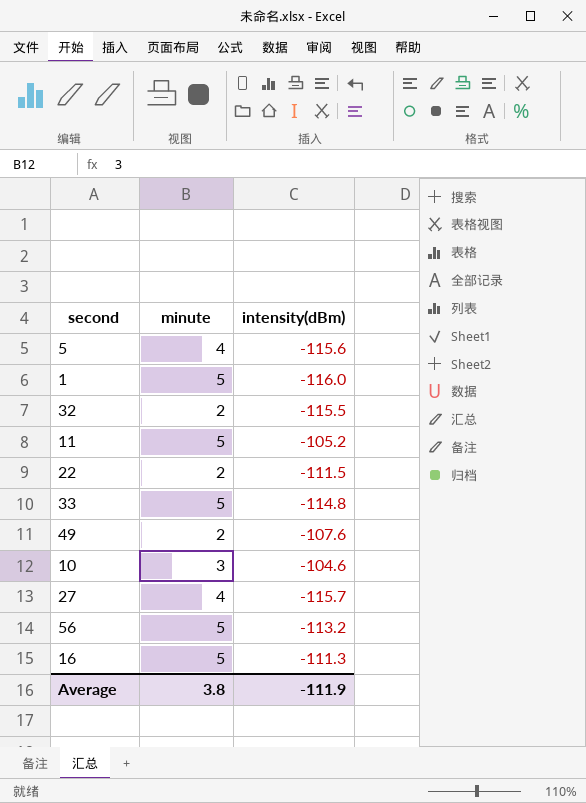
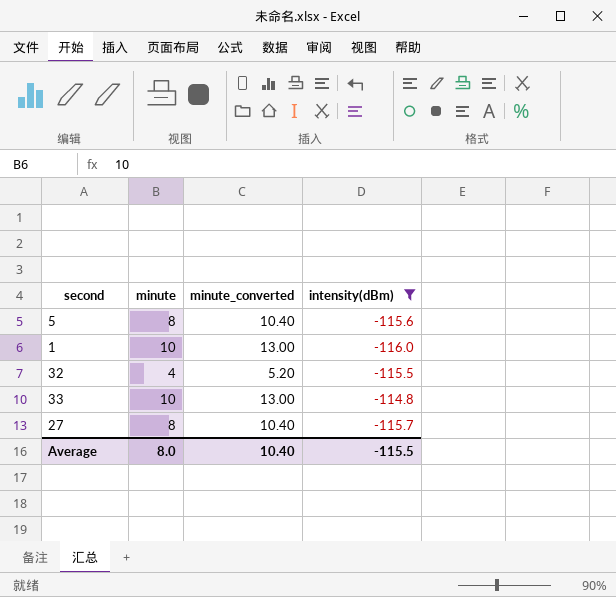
filter: none -> intensity(dBm) <= -114.8
column minute_converted | formula: none -> [minute] * 1.3
5 | minute: 4 -> 8
1 | minute: 5 -> 10
32 | minute: 2 -> 4
33 | minute: 5 -> 10
27 | minute: 4 -> 8
Average | minute: 3.8 -> 8.0
Average | intensity(dBm): -111.9 -> -115.5

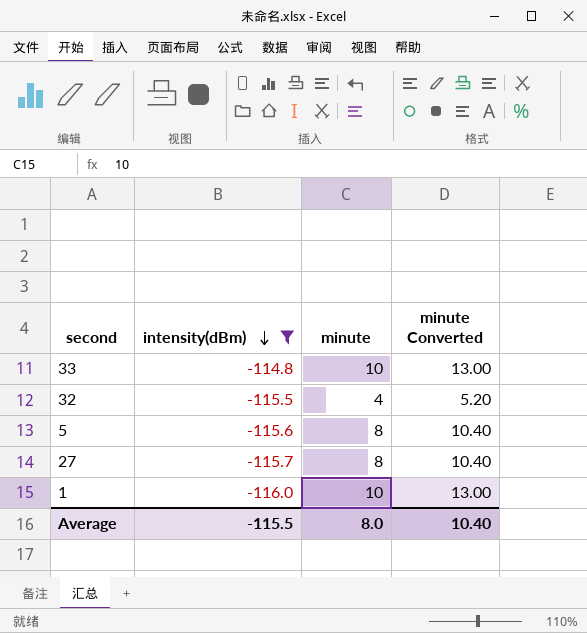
row order: none -> intensity(dBm) descending
column intensity(dBm) | position: 4 -> 2
column name: minute_converted -> minute Converted

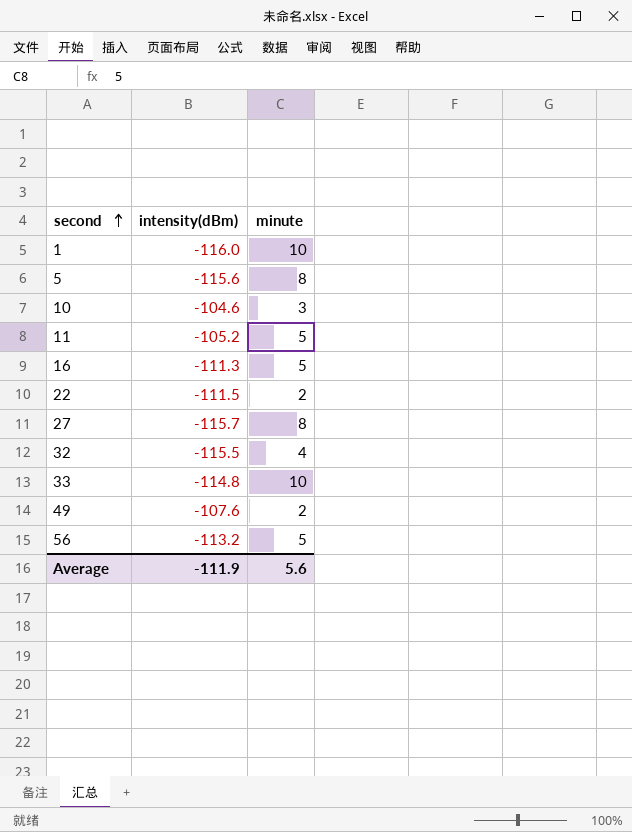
filter: intensity(dBm) <= -114.8 -> none
row order: intensity(dBm) descending -> second ascending
column minute Converted | formula: [minute] * 1.3 -> none
Average | intensity(dBm): -115.5 -> -111.9
Average | minute: 8.0 -> 5.6

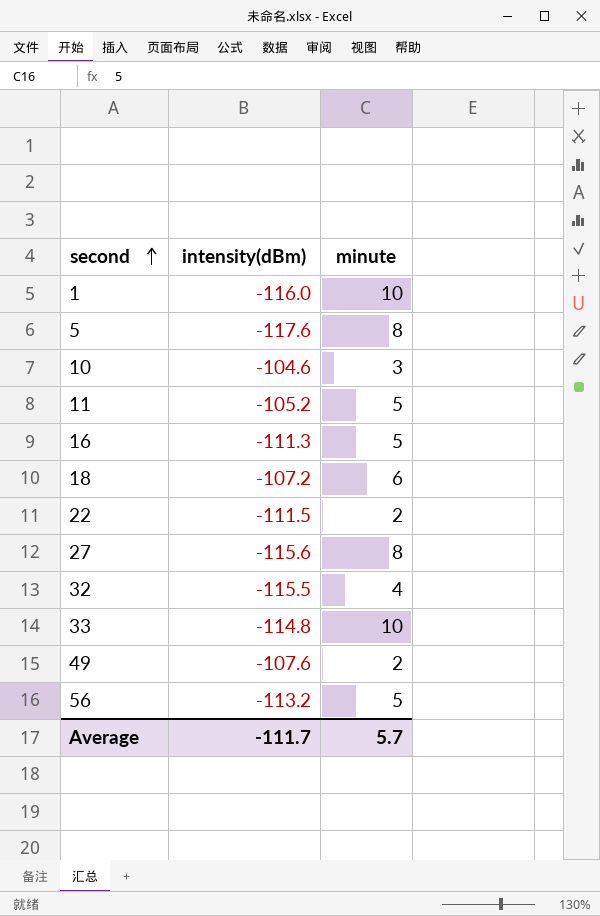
5 | intensity(dBm): -115.6 -> -117.6
row 18: none -> -107.2 | 6
27 | intensity(dBm): -115.7 -> -115.6
Average | intensity(dBm): -111.9 -> -111.7
Average | minute: 5.6 -> 5.7

